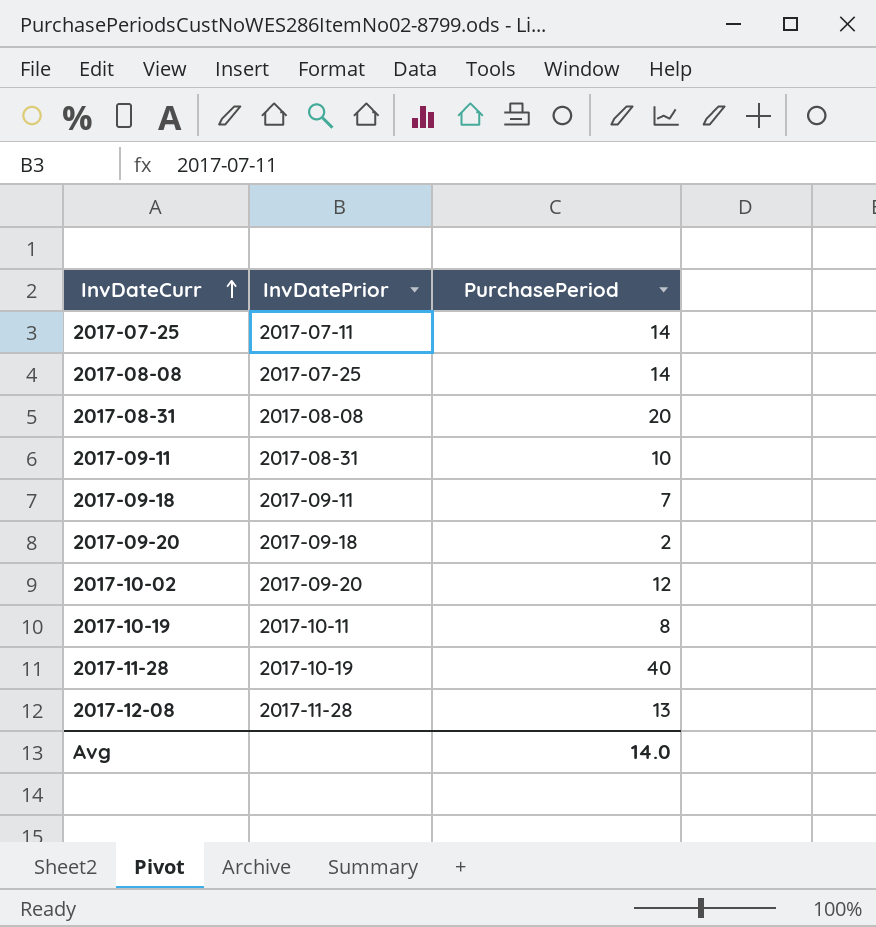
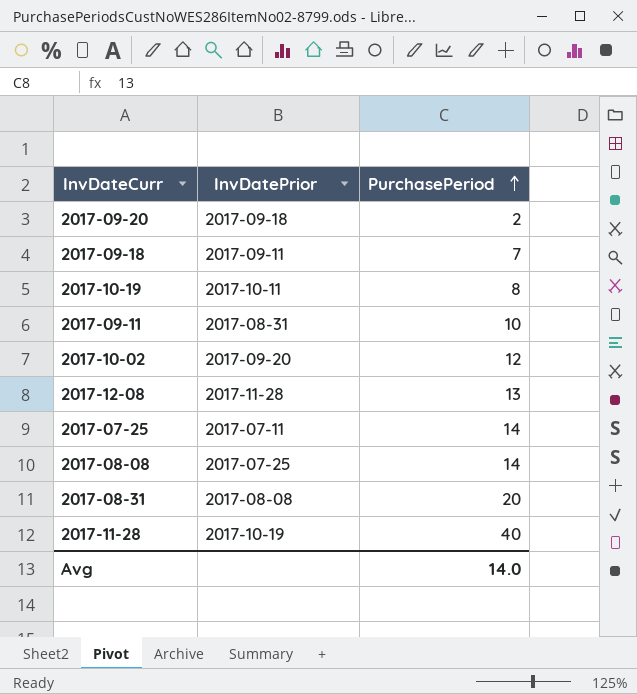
row order: InvDateCurr ascending -> PurchasePeriod ascending

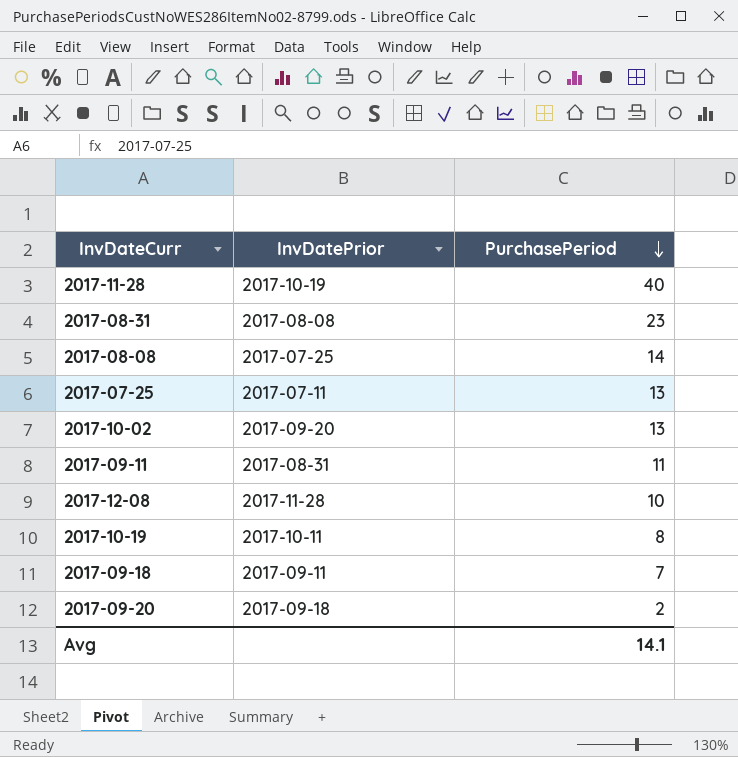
row order: PurchasePeriod ascending -> PurchasePeriod descending
2017-08-31 | PurchasePeriod: 20 -> 23
2017-07-25 | PurchasePeriod: 14 -> 13
2017-10-02 | PurchasePeriod: 12 -> 13
2017-09-11 | PurchasePeriod: 10 -> 11
2017-12-08 | PurchasePeriod: 13 -> 10
Avg | PurchasePeriod: 14.0 -> 14.1

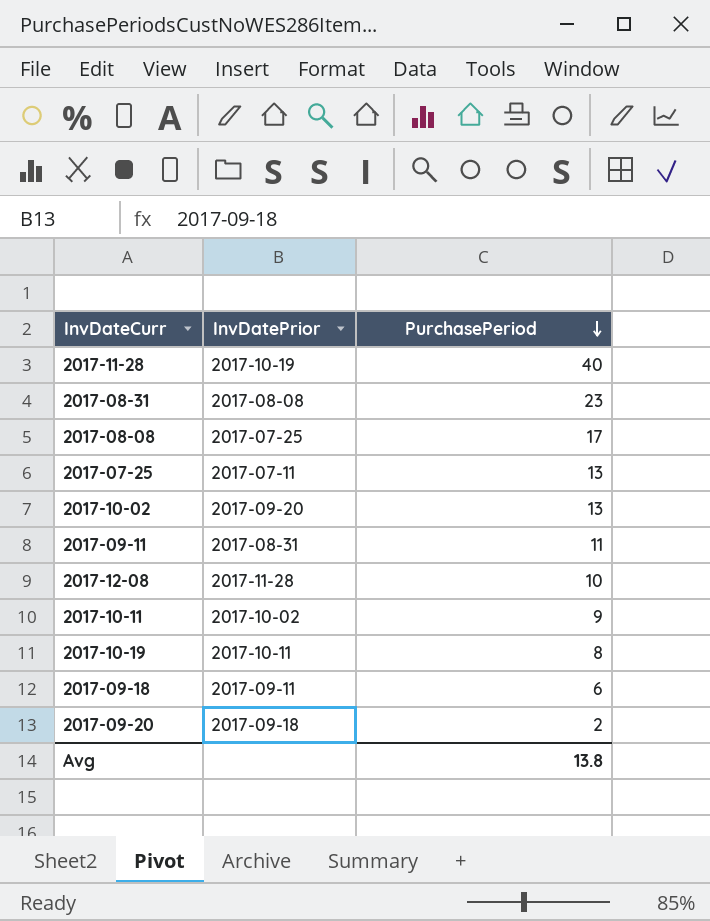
2017-08-08 | PurchasePeriod: 14 -> 17
row 2017-10-11: none -> 2017-10-02 | 9
2017-09-18 | PurchasePeriod: 7 -> 6
Avg | PurchasePeriod: 14.1 -> 13.8

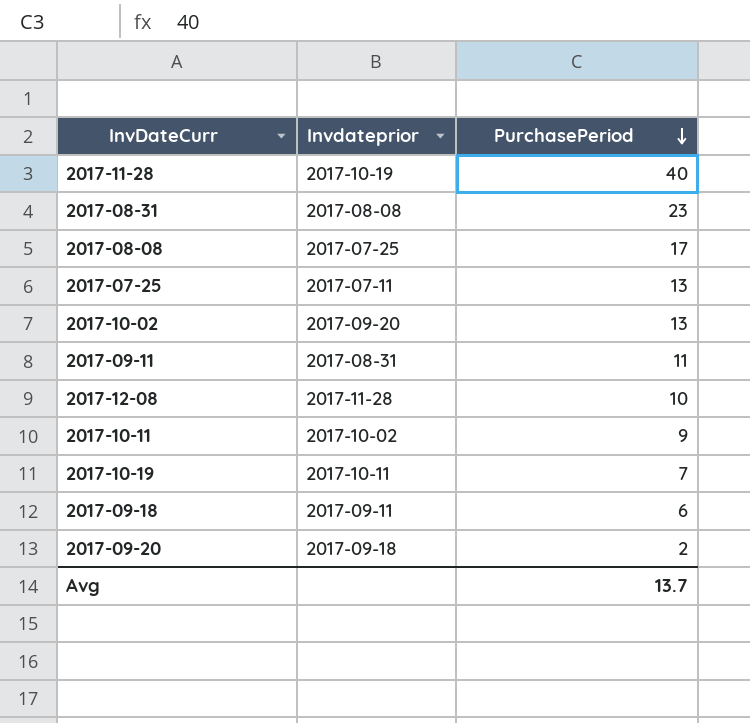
column name: InvDatePrior -> Invdateprior
2017-10-19 | PurchasePeriod: 8 -> 7
Avg | PurchasePeriod: 13.8 -> 13.7

